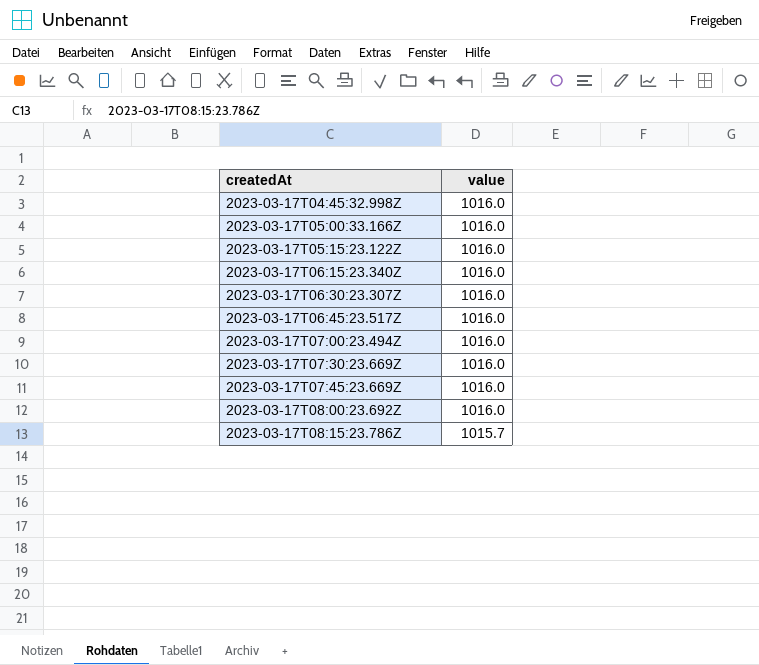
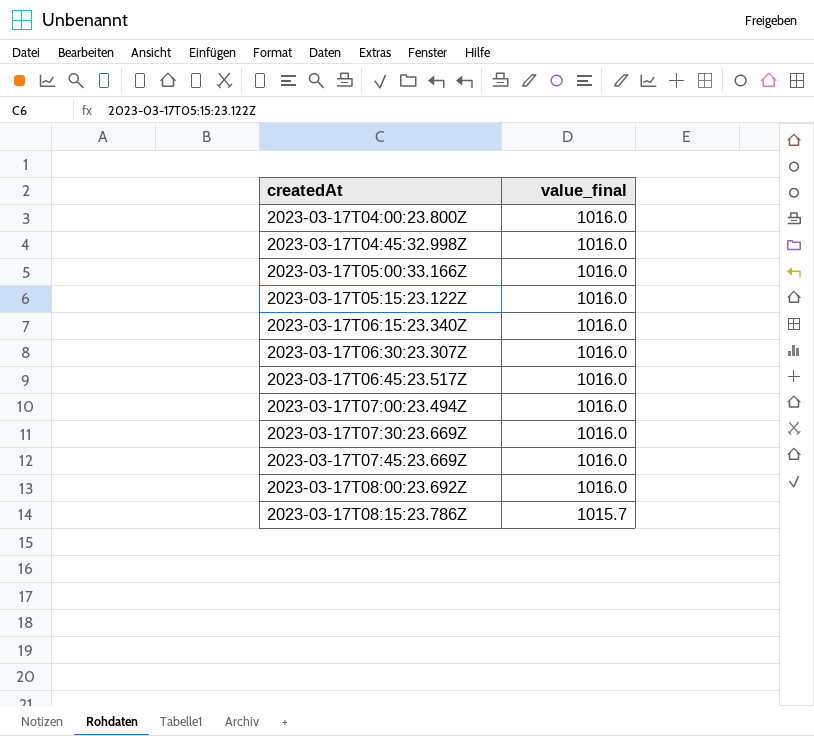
column name: value -> value_final
row 2023-03-17T04:00:23.800Z: none -> 1016.0

